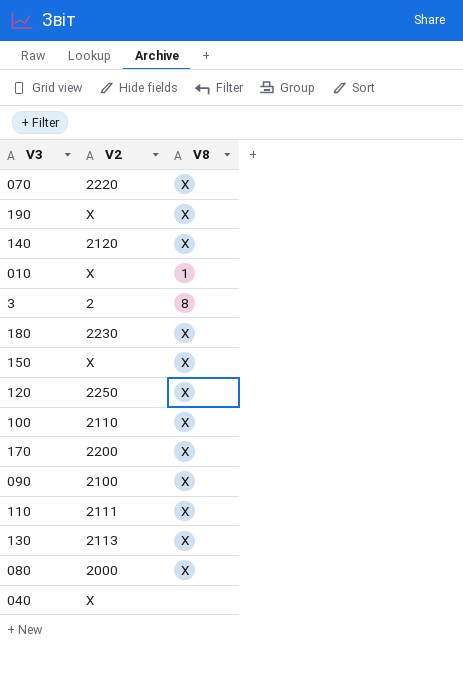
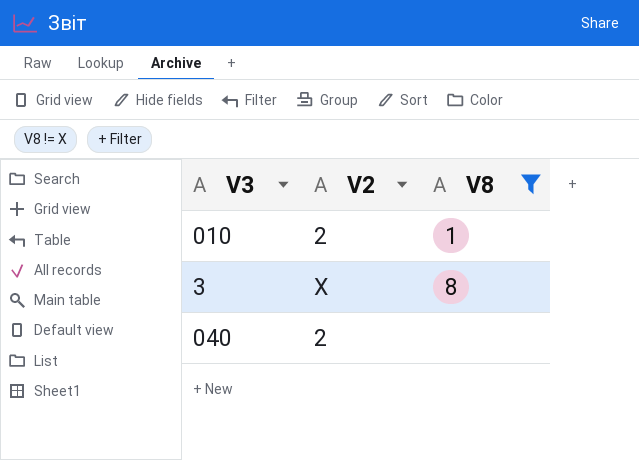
filter: none -> V8 != X
010 | V2: X -> 2
3 | V2: 2 -> X
040 | V2: X -> 2

